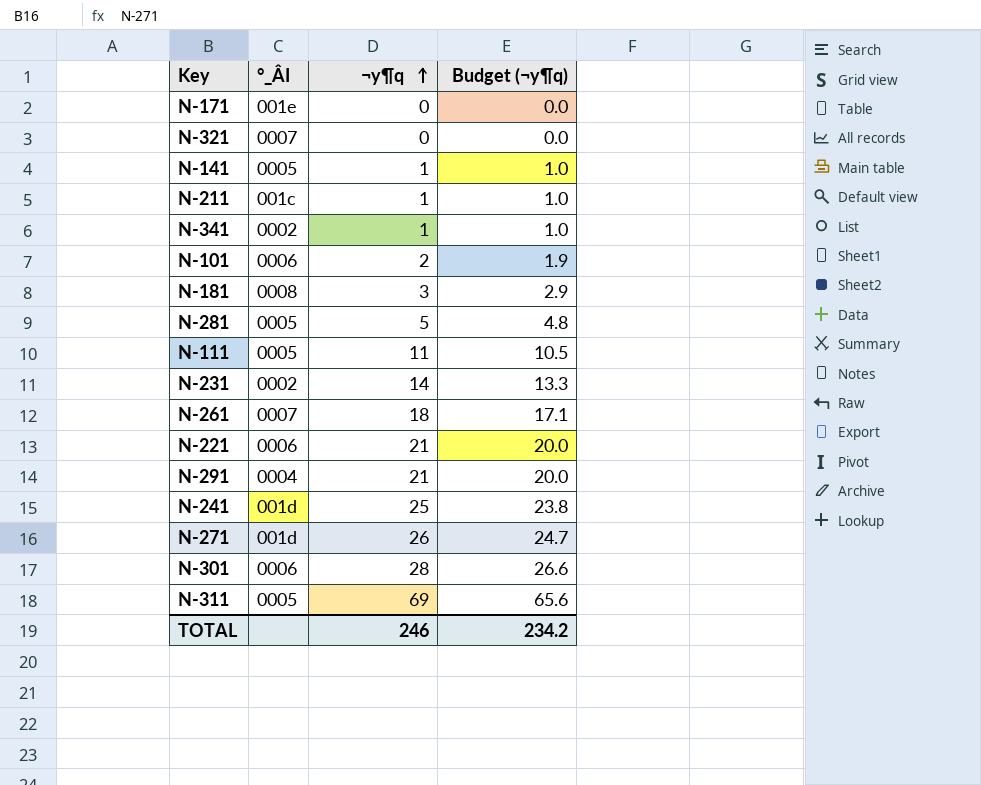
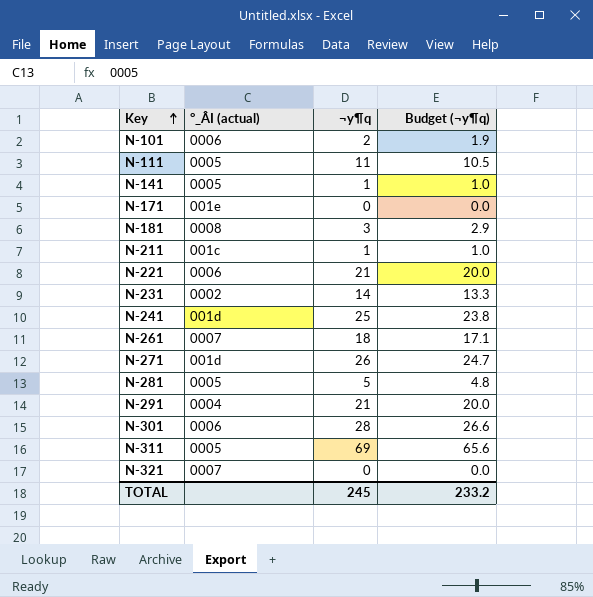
row order: ¬y¶q ascending -> Key ascending
column name: °_ÂI -> °_ÂI (actual)
row N-341: 0002 | 1 | 1.0 -> none
TOTAL | ¬y¶q: 246 -> 245
TOTAL | Budget (¬y¶q): 234.2 -> 233.2

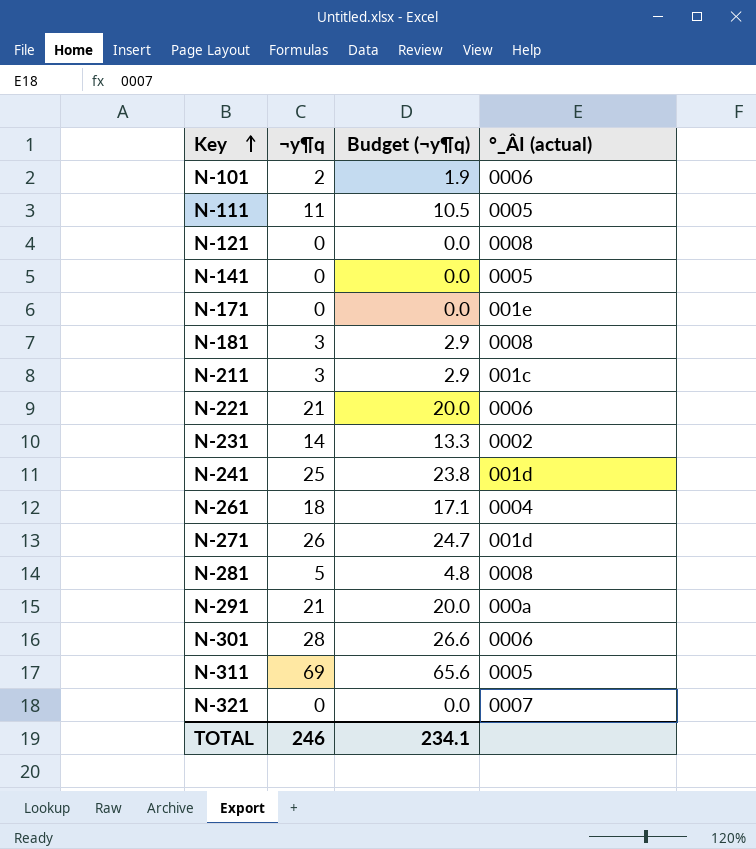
column °_ÂI (actual) | position: 2 -> 4
row N-121: none -> 0 | 0.0 | 0008
N-141 | ¬y¶q: 1 -> 0
N-141 | Budget (¬y¶q): 1.0 -> 0.0
N-211 | ¬y¶q: 1 -> 3
N-211 | Budget (¬y¶q): 1.0 -> 2.9
N-261 | °_ÂI (actual): 0007 -> 0004
N-281 | °_ÂI (actual): 0005 -> 0008
N-291 | °_ÂI (actual): 0004 -> 000a
TOTAL | ¬y¶q: 245 -> 246
TOTAL | Budget (¬y¶q): 233.2 -> 234.1

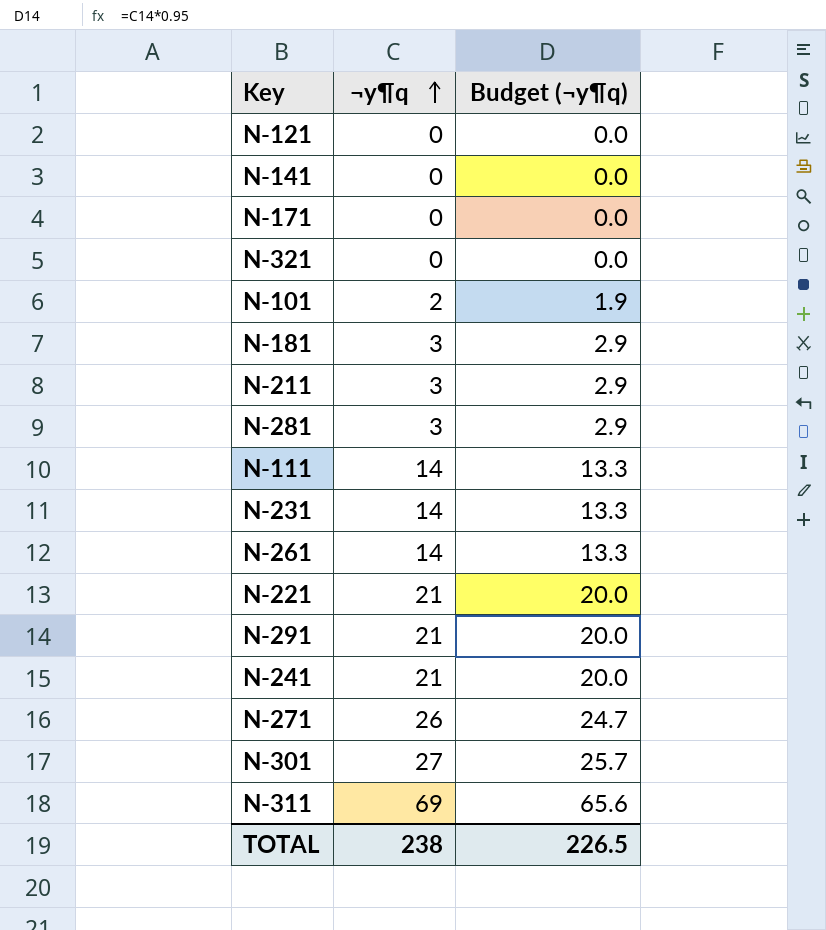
row order: Key ascending -> ¬y¶q ascending
column °_ÂI (actual) | position: 4 -> none
N-281 | ¬y¶q: 5 -> 3
N-281 | Budget (¬y¶q): 4.8 -> 2.9
N-111 | ¬y¶q: 11 -> 14
N-111 | Budget (¬y¶q): 10.5 -> 13.3
N-261 | ¬y¶q: 18 -> 14
N-261 | Budget (¬y¶q): 17.1 -> 13.3
N-241 | ¬y¶q: 25 -> 21
N-241 | Budget (¬y¶q): 23.8 -> 20.0
N-301 | ¬y¶q: 28 -> 27
N-301 | Budget (¬y¶q): 26.6 -> 25.7
TOTAL | ¬y¶q: 246 -> 238
TOTAL | Budget (¬y¶q): 234.1 -> 226.5

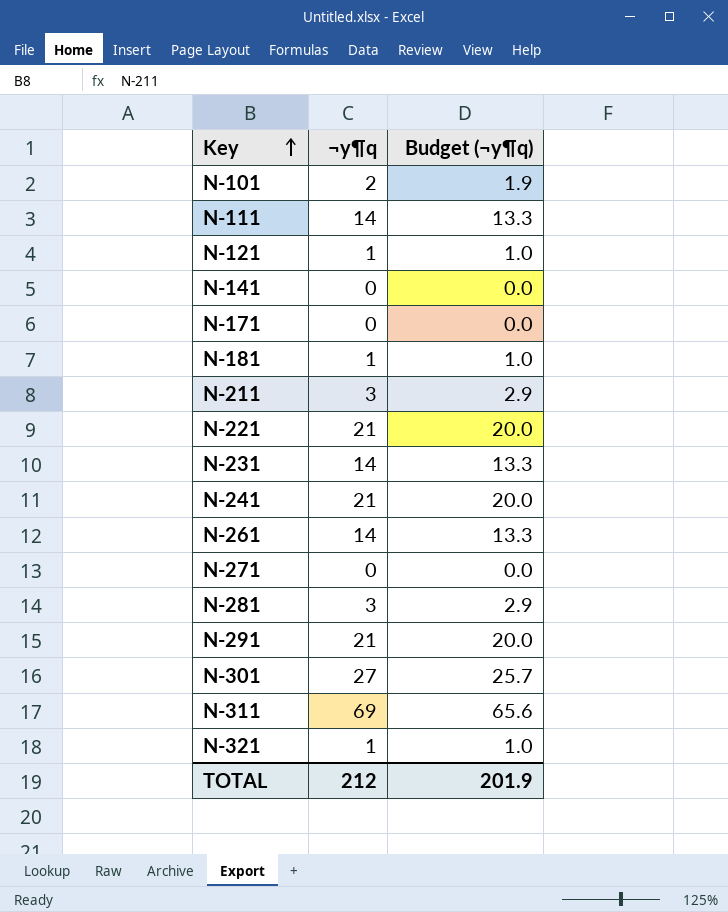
row order: ¬y¶q ascending -> Key ascending
N-121 | ¬y¶q: 0 -> 1
N-121 | Budget (¬y¶q): 0.0 -> 1.0
N-181 | ¬y¶q: 3 -> 1
N-181 | Budget (¬y¶q): 2.9 -> 1.0
N-271 | ¬y¶q: 26 -> 0
N-271 | Budget (¬y¶q): 24.7 -> 0.0
N-321 | ¬y¶q: 0 -> 1
N-321 | Budget (¬y¶q): 0.0 -> 1.0
TOTAL | ¬y¶q: 238 -> 212
TOTAL | Budget (¬y¶q): 226.5 -> 201.9

